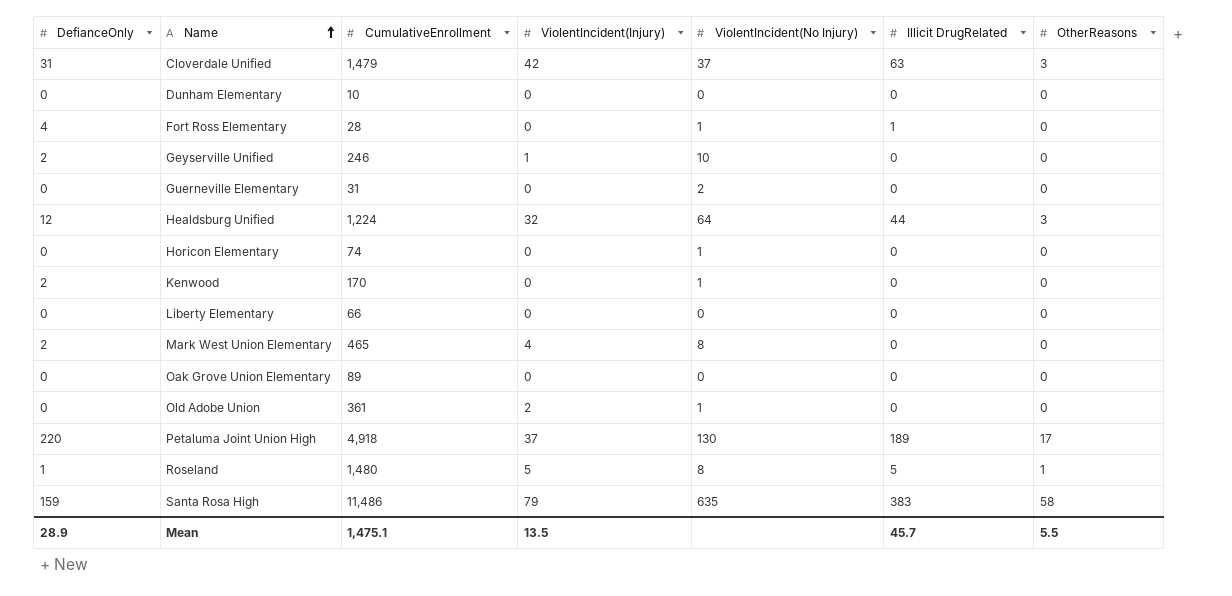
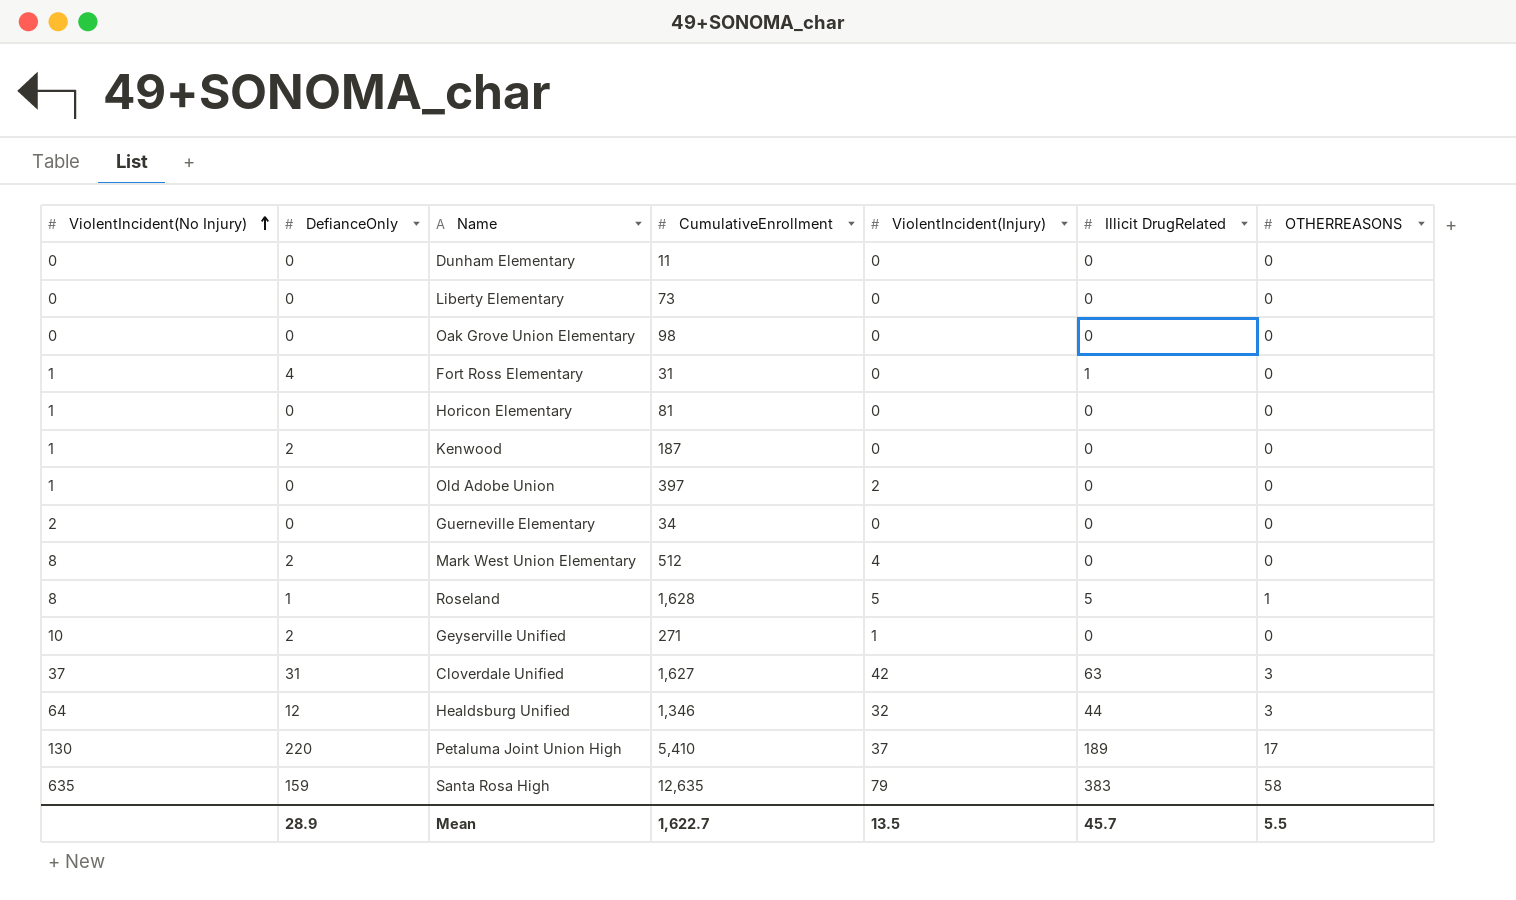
row order: Name ascending -> ViolentIncident(No Injury) ascending
column ViolentIncident(No Injury) | position: 5 -> 1
column name: OtherReasons -> OTHERREASONS
Dunham Elementary | CumulativeEnrollment: 10 -> 11
Liberty Elementary | CumulativeEnrollment: 66 -> 73
Oak Grove Union Elementary | CumulativeEnrollment: 89 -> 98
Fort Ross Elementary | CumulativeEnrollment: 28 -> 31
Horicon Elementary | CumulativeEnrollment: 74 -> 81
Kenwood | CumulativeEnrollment: 170 -> 187
Old Adobe Union | CumulativeEnrollment: 361 -> 397
Guerneville Elementary | CumulativeEnrollment: 31 -> 34
Mark West Union Elementary | CumulativeEnrollment: 465 -> 512
Roseland | CumulativeEnrollment: 1,480 -> 1,628
Geyserville Unified | CumulativeEnrollment: 246 -> 271
Cloverdale Unified | CumulativeEnrollment: 1,479 -> 1,627
Healdsburg Unified | CumulativeEnrollment: 1,224 -> 1,346
Petaluma Joint Union High | CumulativeEnrollment: 4,918 -> 5,410
Santa Rosa High | CumulativeEnrollment: 11,486 -> 12,635
Mean | CumulativeEnrollment: 1,475.1 -> 1,622.7

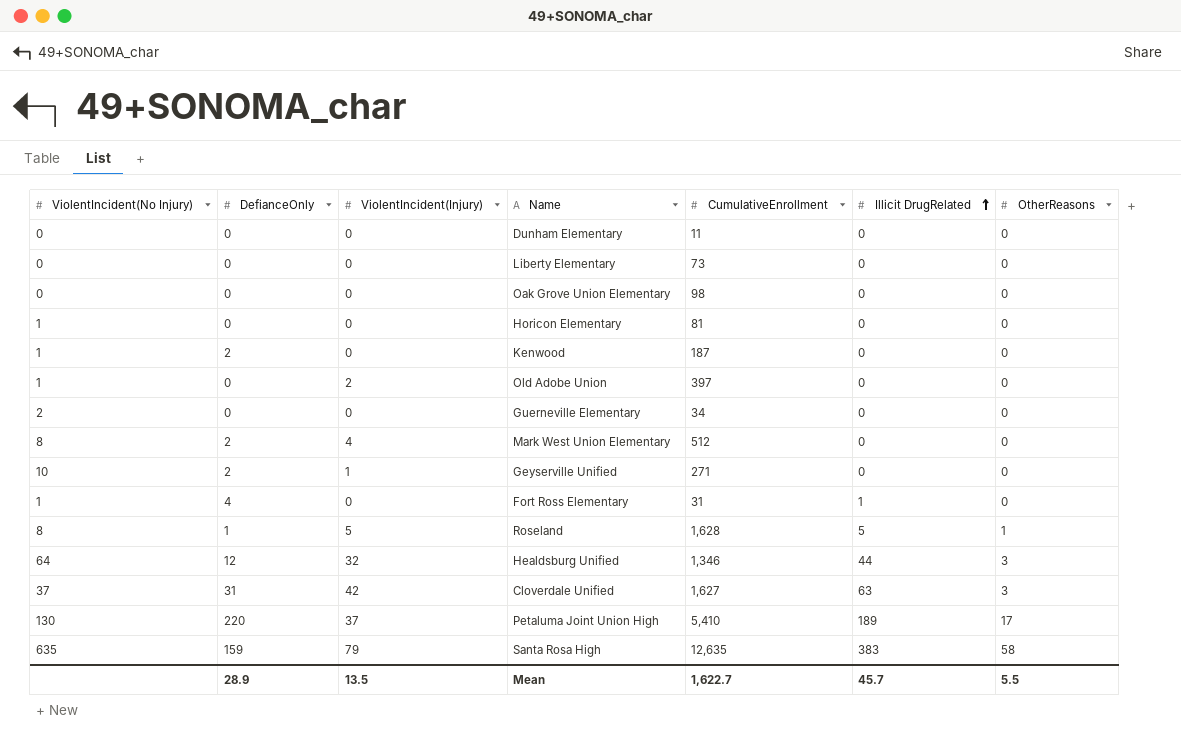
row order: ViolentIncident(No Injury) ascending -> Illicit DrugRelated ascending
column ViolentIncident(Injury) | position: 5 -> 3
column name: OTHERREASONS -> OtherReasons

